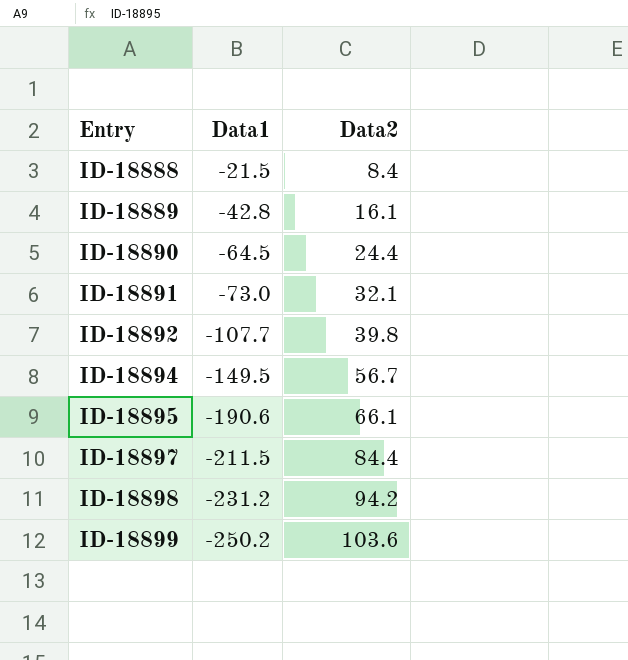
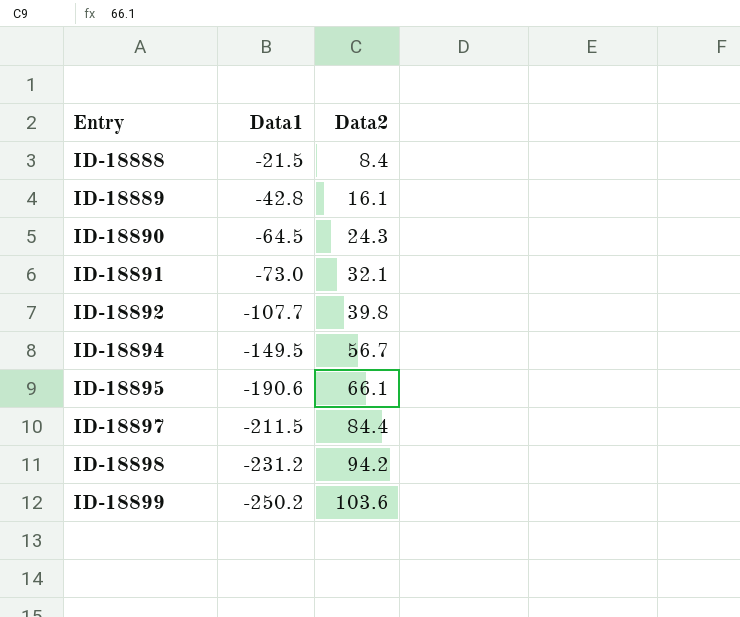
ID-18890 | Data2: 24.4 -> 24.3

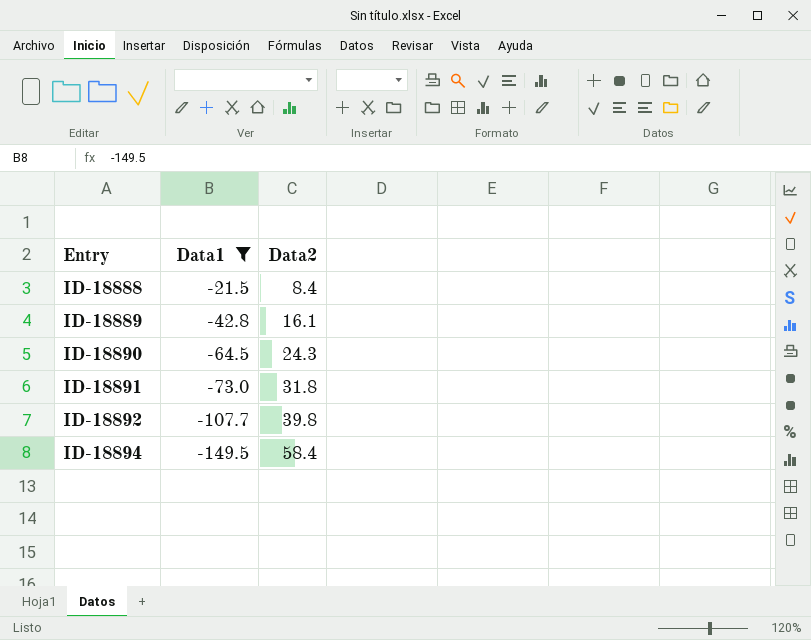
filter: none -> Data1 >= -149.5
ID-18891 | Data2: 32.1 -> 31.8
ID-18894 | Data2: 56.7 -> 58.4

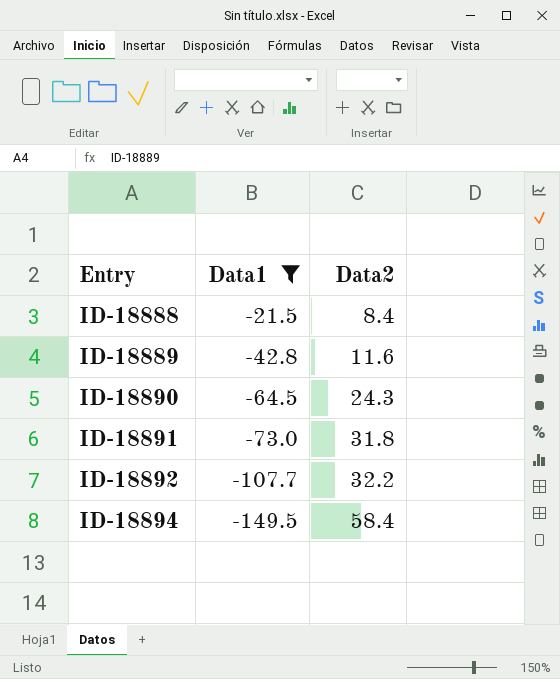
ID-18889 | Data2: 16.1 -> 11.6
ID-18892 | Data2: 39.8 -> 32.2

